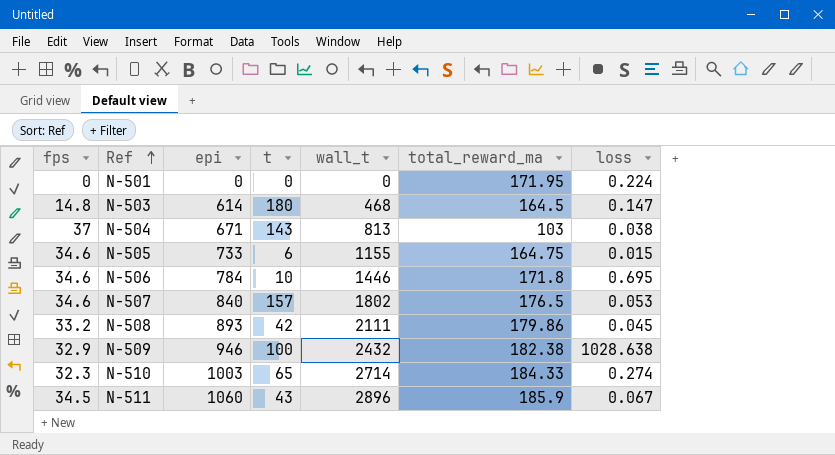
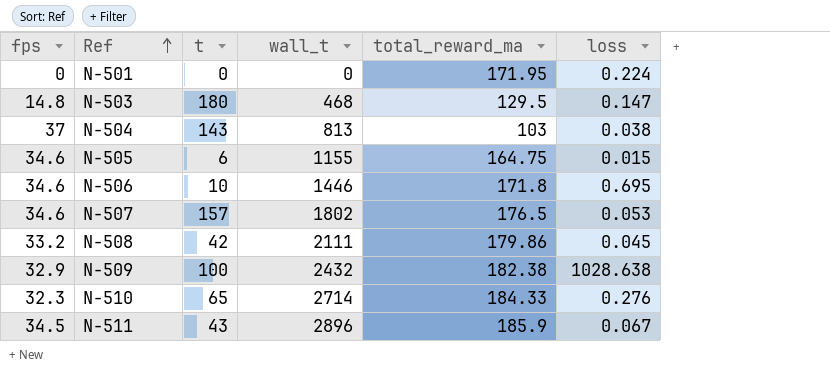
column epi | position: 3 -> none
N-503 | total_reward_ma: 164.5 -> 129.5
N-510 | loss: 0.274 -> 0.276

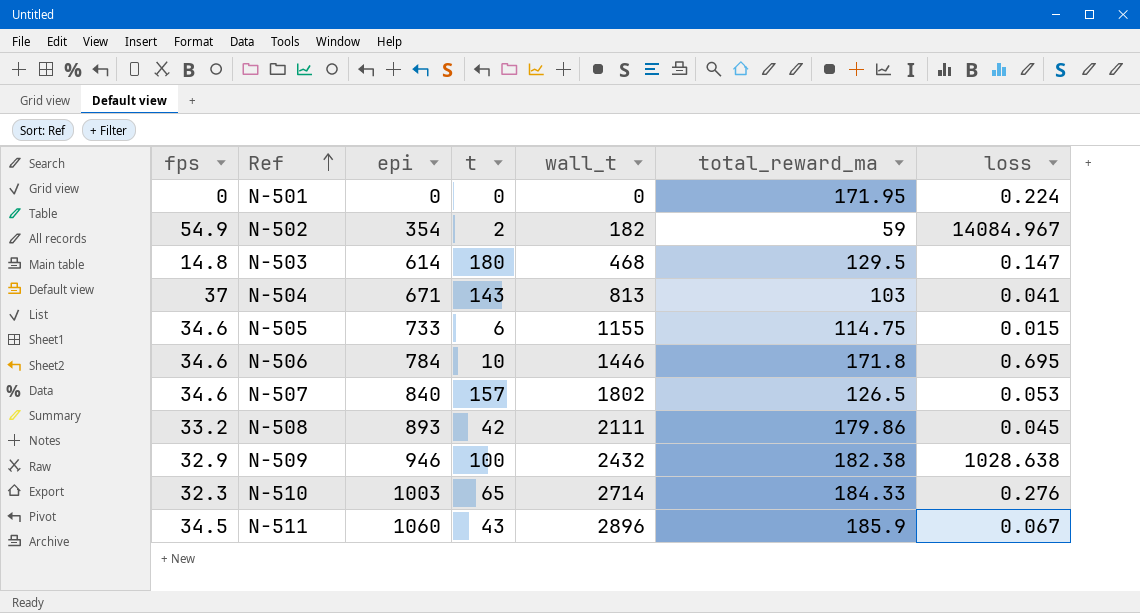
column epi | position: none -> 3
row N-502: none -> 54.9 | 354 | 2 | 182 | 59 | 14084.967
N-504 | loss: 0.038 -> 0.041
N-505 | total_reward_ma: 164.75 -> 114.75
N-507 | total_reward_ma: 176.5 -> 126.5

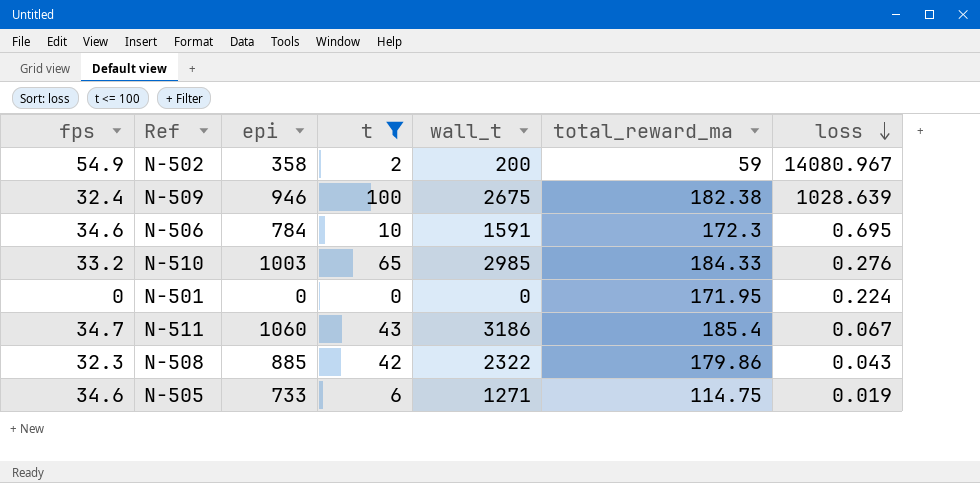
filter: none -> t <= 100
row order: Ref ascending -> loss descending
N-502 | epi: 354 -> 358
N-502 | wall_t: 182 -> 200
N-502 | loss: 14084.967 -> 14080.967
N-509 | fps: 32.9 -> 32.4
N-509 | wall_t: 2432 -> 2675
N-509 | loss: 1028.638 -> 1028.639
N-506 | wall_t: 1446 -> 1591
N-506 | total_reward_ma: 171.8 -> 172.3
N-510 | fps: 32.3 -> 33.2
N-510 | wall_t: 2714 -> 2985
N-511 | fps: 34.5 -> 34.7
N-511 | wall_t: 2896 -> 3186
N-511 | total_reward_ma: 185.9 -> 185.4
N-508 | fps: 33.2 -> 32.3
N-508 | epi: 893 -> 885
N-508 | wall_t: 2111 -> 2322
N-508 | loss: 0.045 -> 0.043
N-505 | wall_t: 1155 -> 1271
N-505 | loss: 0.015 -> 0.019

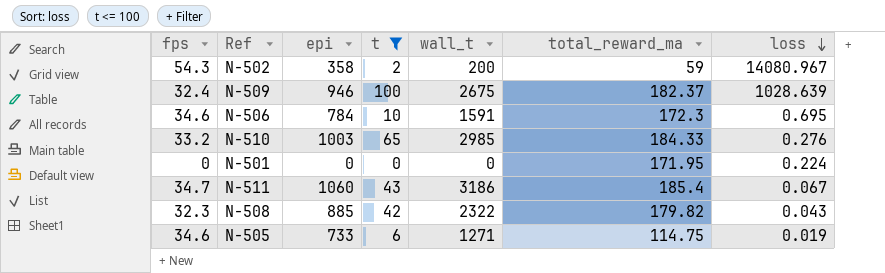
N-502 | fps: 54.9 -> 54.3
N-509 | total_reward_ma: 182.38 -> 182.37
N-508 | total_reward_ma: 179.86 -> 179.82

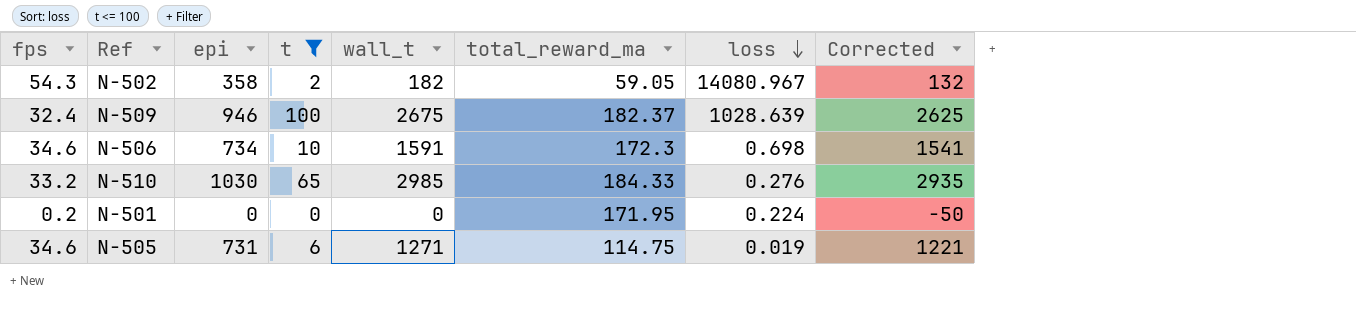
column Corrected | formula: none -> [wall_t] - 50
row N-511: 34.7 | 1060 | 43 | 3186 | 185.4 | 0.067 -> none
row N-508: 32.3 | 885 | 42 | 2322 | 179.82 | 0.043 -> none
N-502 | wall_t: 200 -> 182
N-502 | total_reward_ma: 59 -> 59.05
N-506 | epi: 784 -> 734
N-506 | loss: 0.695 -> 0.698
N-510 | epi: 1003 -> 1030
N-501 | fps: 0 -> 0.2
N-505 | epi: 733 -> 731

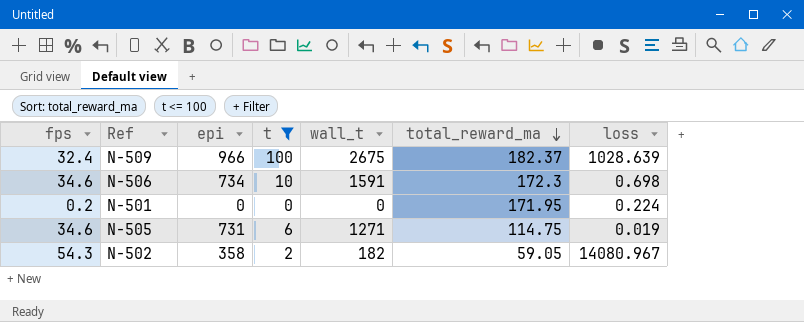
row order: loss descending -> total_reward_ma descending
column Corrected | formula: [wall_t] - 50 -> none
row N-510: 33.2 | 1030 | 65 | 2985 | 184.33 | 0.276 | 2935 -> none
N-509 | epi: 946 -> 966

